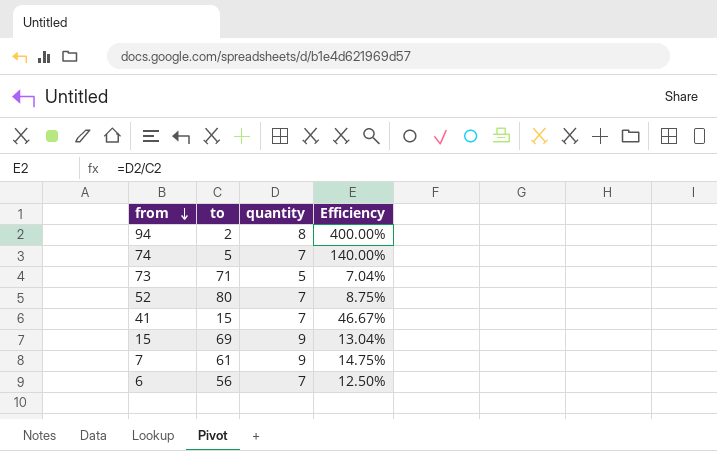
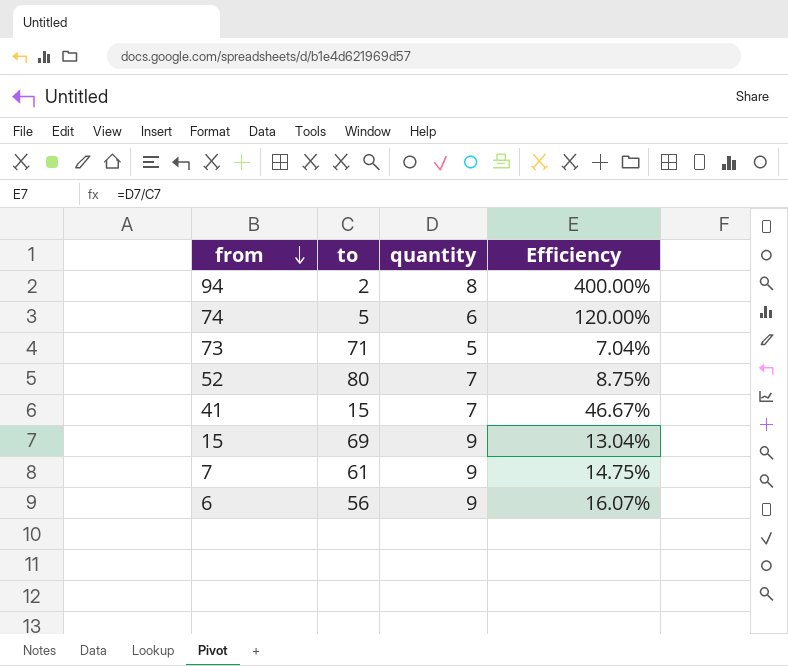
74 | quantity: 7 -> 6
74 | Efficiency: 140.00% -> 120.00%
6 | quantity: 7 -> 9
6 | Efficiency: 12.50% -> 16.07%

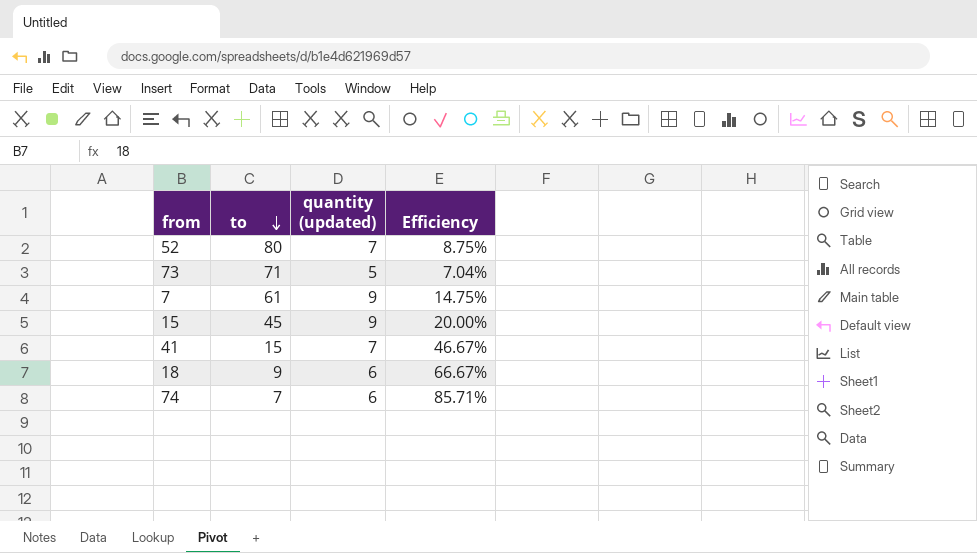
row order: from descending -> to descending
column name: quantity -> quantity (updated)
row 94: 2 | 8 | 400.00% -> none
row 6: 56 | 9 | 16.07% -> none
15 | to: 69 -> 45
15 | Efficiency: 13.04% -> 20.00%
row 18: none -> 9 | 6 | 66.67%
74 | to: 5 -> 7
74 | Efficiency: 120.00% -> 85.71%

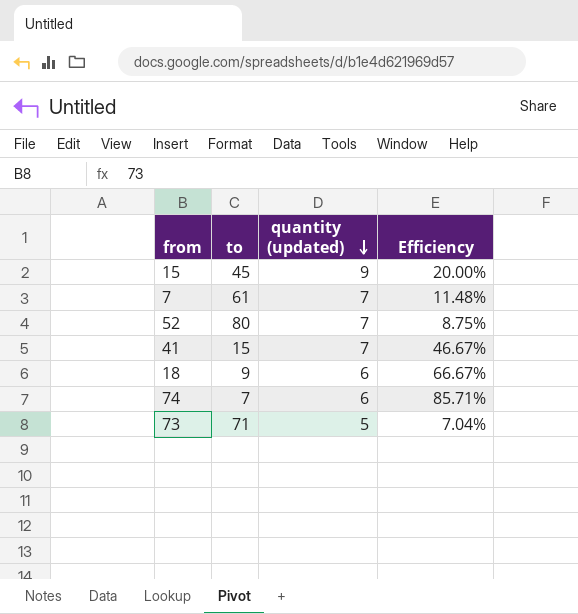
row order: to descending -> quantity (updated) descending
7 | quantity (updated): 9 -> 7
7 | Efficiency: 14.75% -> 11.48%

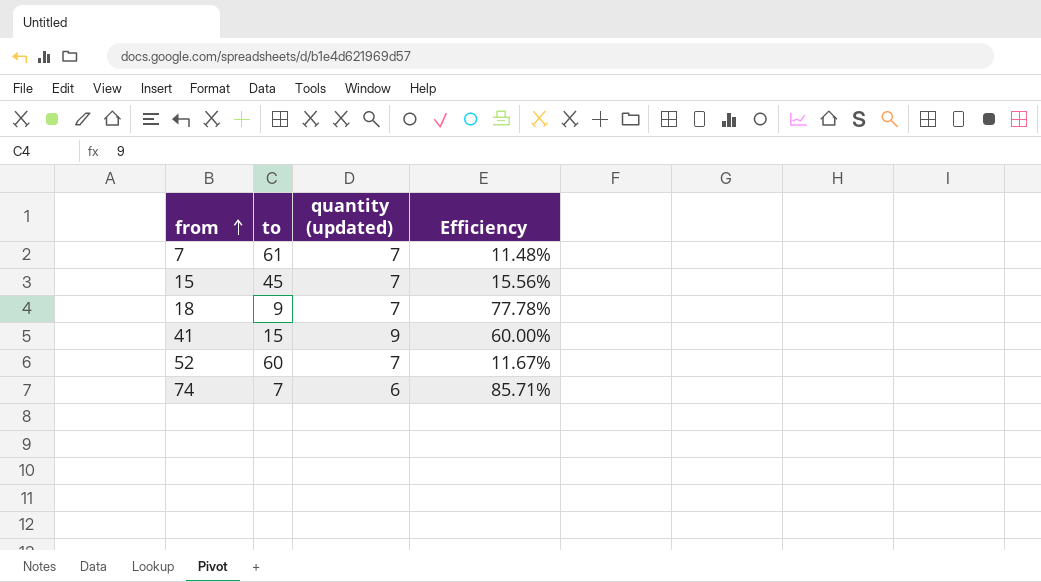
row order: quantity (updated) descending -> from ascending
row 73: 71 | 5 | 7.04% -> none
15 | quantity (updated): 9 -> 7
15 | Efficiency: 20.00% -> 15.56%
18 | quantity (updated): 6 -> 7
18 | Efficiency: 66.67% -> 77.78%
41 | quantity (updated): 7 -> 9
41 | Efficiency: 46.67% -> 60.00%
52 | to: 80 -> 60
52 | Efficiency: 8.75% -> 11.67%

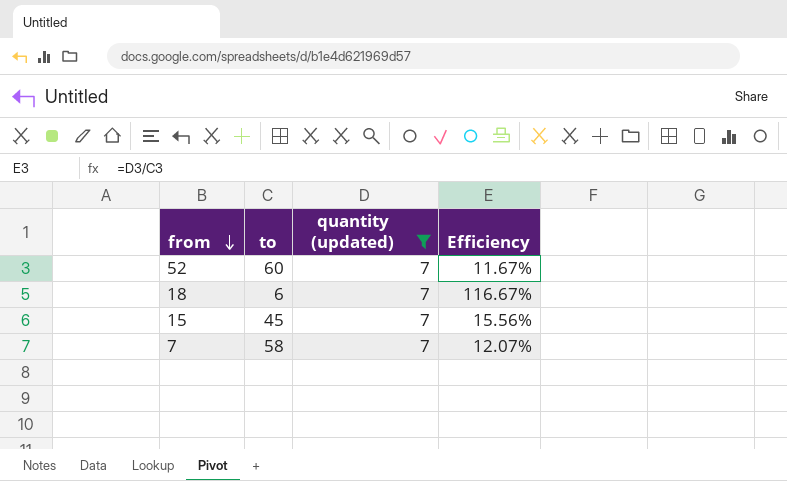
filter: none -> quantity (updated) = 7
row order: from ascending -> from descending
18 | to: 9 -> 6
18 | Efficiency: 77.78% -> 116.67%
7 | to: 61 -> 58
7 | Efficiency: 11.48% -> 12.07%

